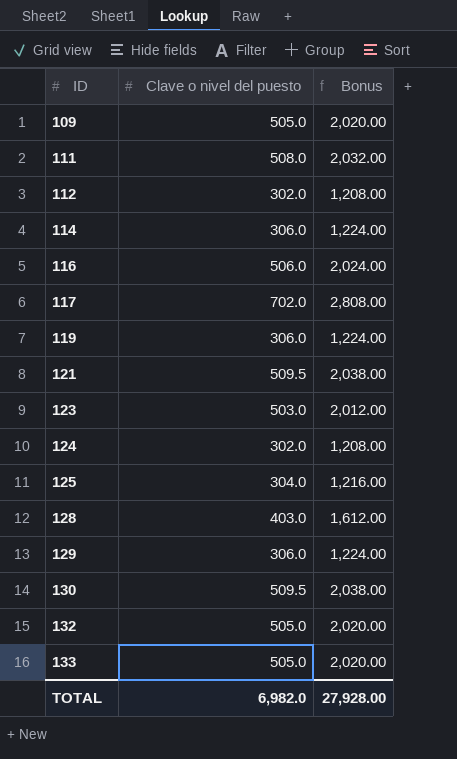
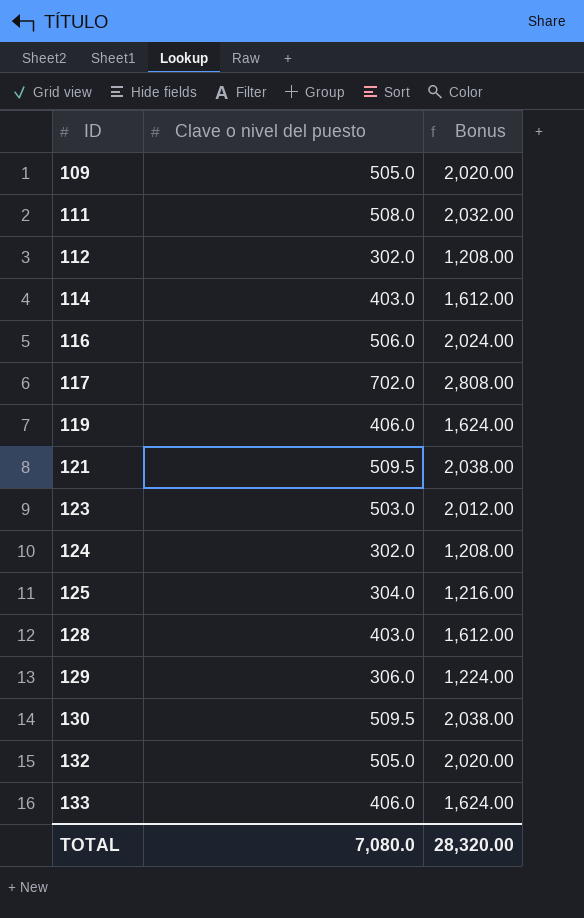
114 | Clave o nivel del puesto: 306.0 -> 403.0
114 | Bonus: 1,224.00 -> 1,612.00
119 | Clave o nivel del puesto: 306.0 -> 406.0
119 | Bonus: 1,224.00 -> 1,624.00
133 | Clave o nivel del puesto: 505.0 -> 406.0
133 | Bonus: 2,020.00 -> 1,624.00
TOTAL | Clave o nivel del puesto: 6,982.0 -> 7,080.0
TOTAL | Bonus: 27,928.00 -> 28,320.00

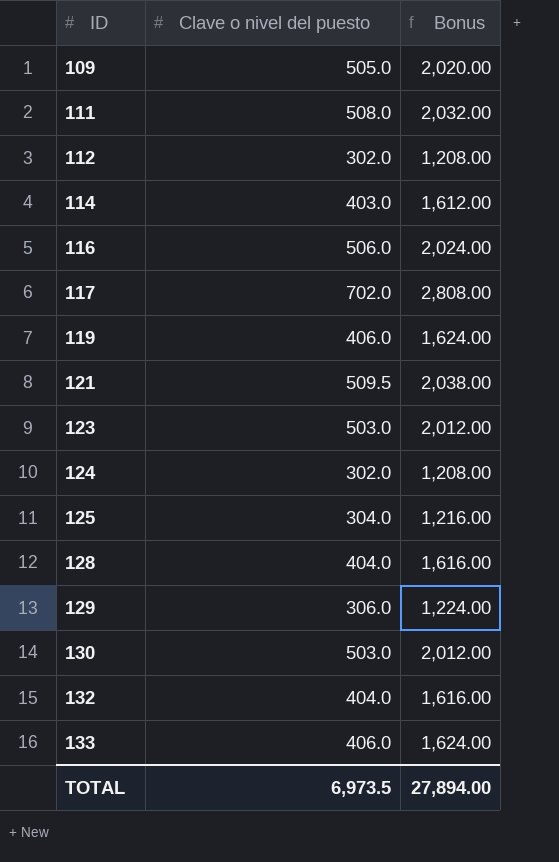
128 | Clave o nivel del puesto: 403.0 -> 404.0
128 | Bonus: 1,612.00 -> 1,616.00
130 | Clave o nivel del puesto: 509.5 -> 503.0
130 | Bonus: 2,038.00 -> 2,012.00
132 | Clave o nivel del puesto: 505.0 -> 404.0
132 | Bonus: 2,020.00 -> 1,616.00
TOTAL | Clave o nivel del puesto: 7,080.0 -> 6,973.5
TOTAL | Bonus: 28,320.00 -> 27,894.00

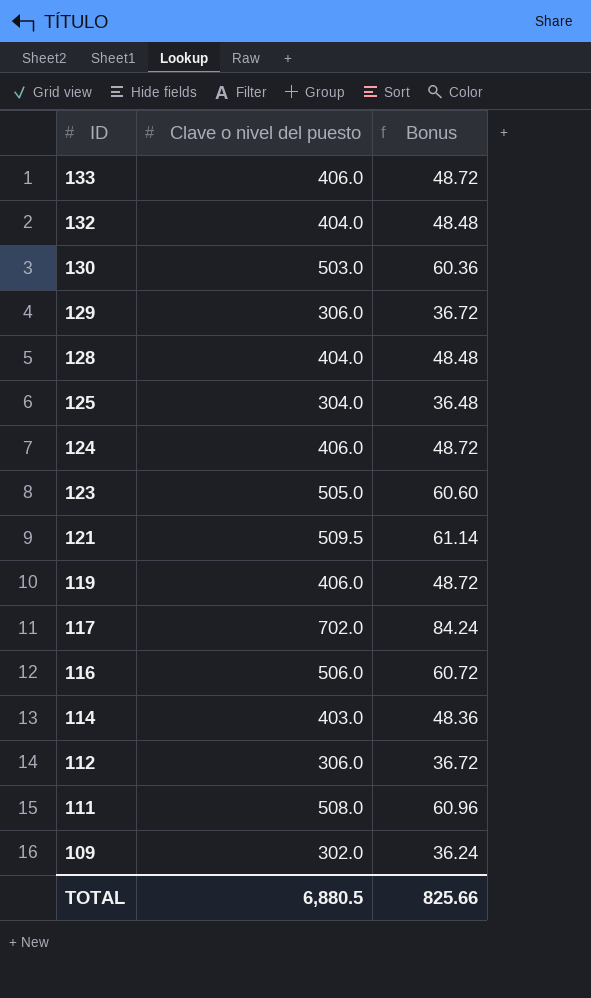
row order: ID ascending -> ID descending
column Bonus | formula: [Clave o nivel del puesto] * 4 -> [Clave o nivel del puesto] * 0.12
124 | Clave o nivel del puesto: 302.0 -> 406.0
123 | Clave o nivel del puesto: 503.0 -> 505.0
112 | Clave o nivel del puesto: 302.0 -> 306.0
109 | Clave o nivel del puesto: 505.0 -> 302.0
TOTAL | Clave o nivel del puesto: 6,973.5 -> 6,880.5
TOTAL | Bonus: 27,894.00 -> 825.66

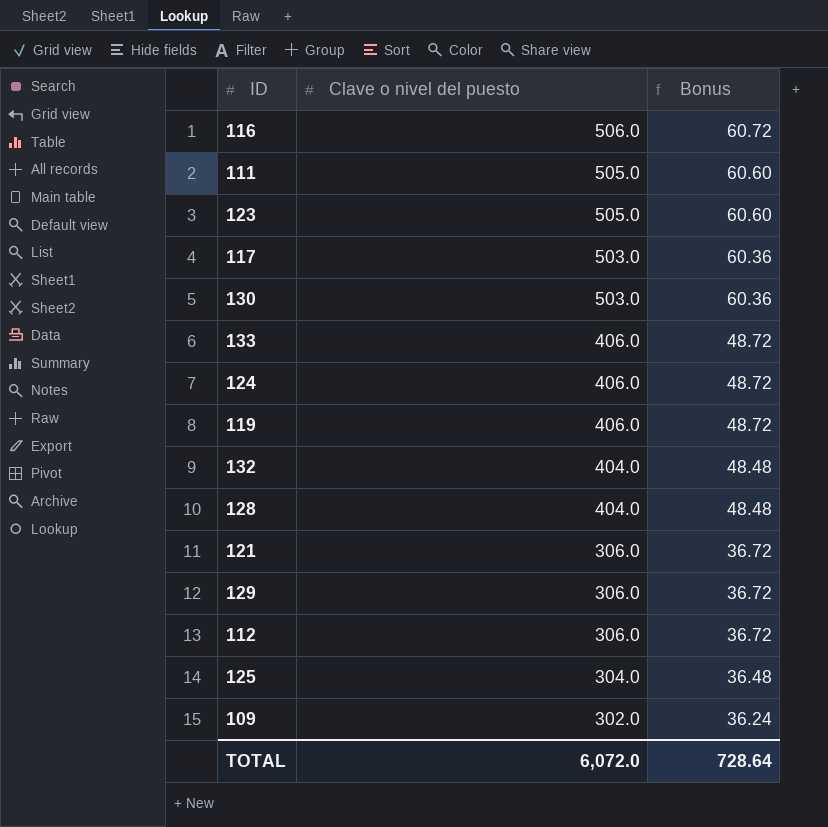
row order: ID descending -> Clave o nivel del puesto descending
row 114: 403.0 | 48.36 -> none
111 | Clave o nivel del puesto: 508.0 -> 505.0
111 | Bonus: 60.96 -> 60.60
117 | Clave o nivel del puesto: 702.0 -> 503.0
117 | Bonus: 84.24 -> 60.36
121 | Clave o nivel del puesto: 509.5 -> 306.0
121 | Bonus: 61.14 -> 36.72
TOTAL | Clave o nivel del puesto: 6,880.5 -> 6,072.0
TOTAL | Bonus: 825.66 -> 728.64

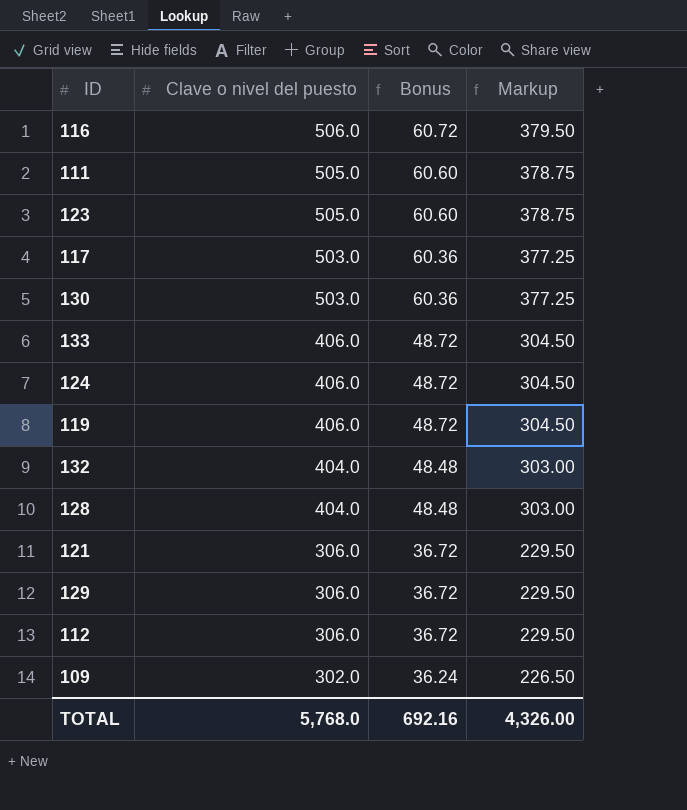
column Markup | formula: none -> [Clave o nivel del puesto] * 0.75
row 125: 304.0 | 36.48 -> none
TOTAL | Clave o nivel del puesto: 6,072.0 -> 5,768.0
TOTAL | Bonus: 728.64 -> 692.16

